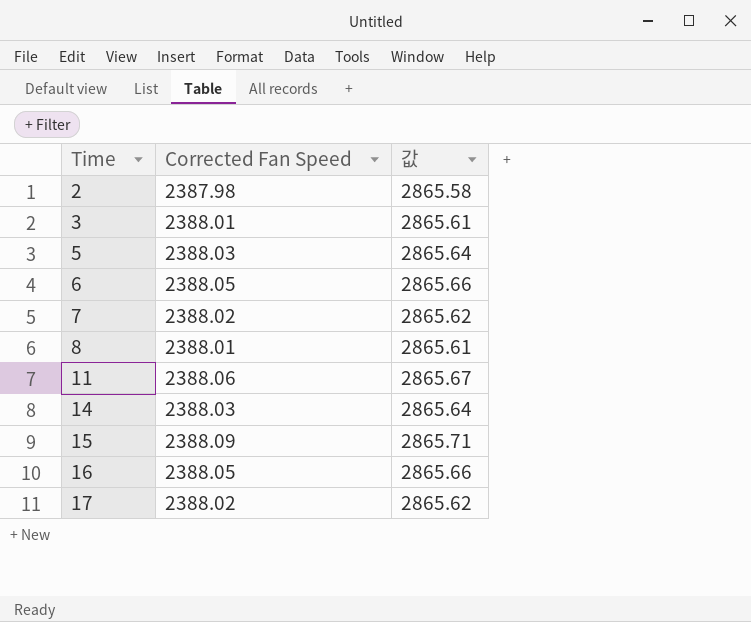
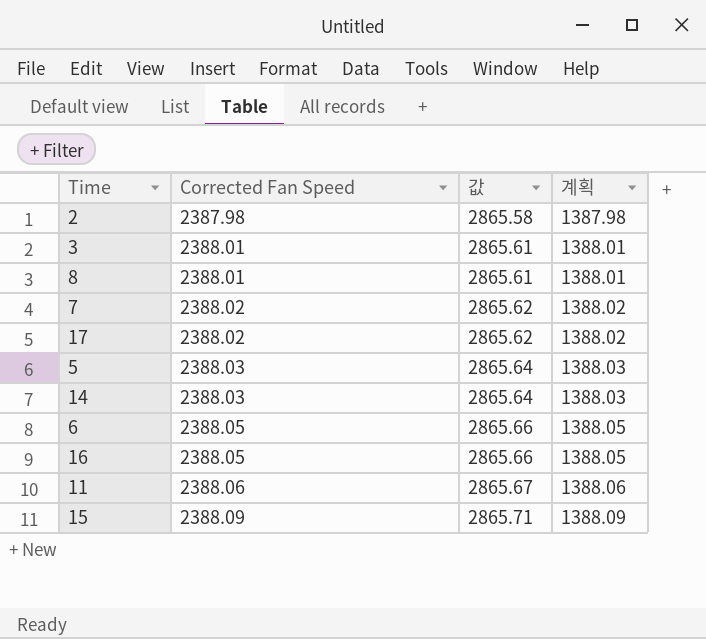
row order: Time ascending -> Corrected Fan Speed ascending
column 계획 | formula: none -> [Corrected Fan Speed] - 1000

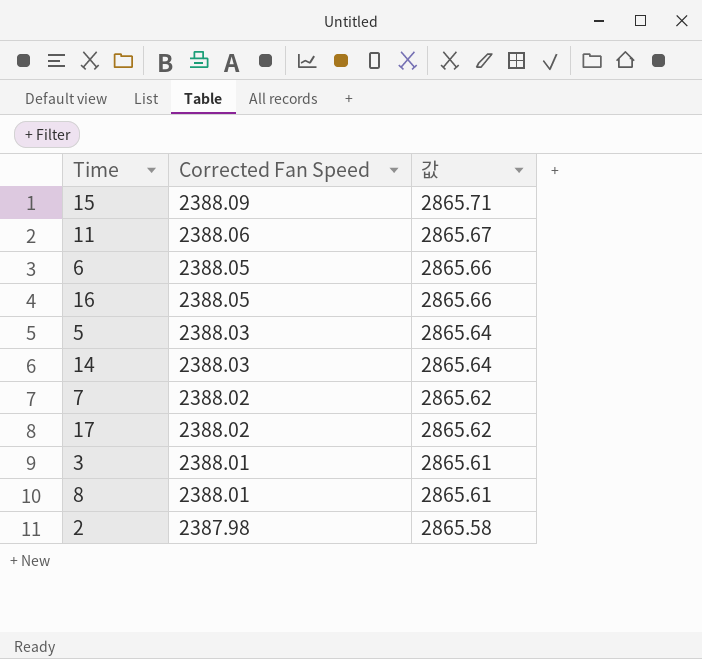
row order: Corrected Fan Speed ascending -> Corrected Fan Speed descending
column 계획 | formula: [Corrected Fan Speed] - 1000 -> none

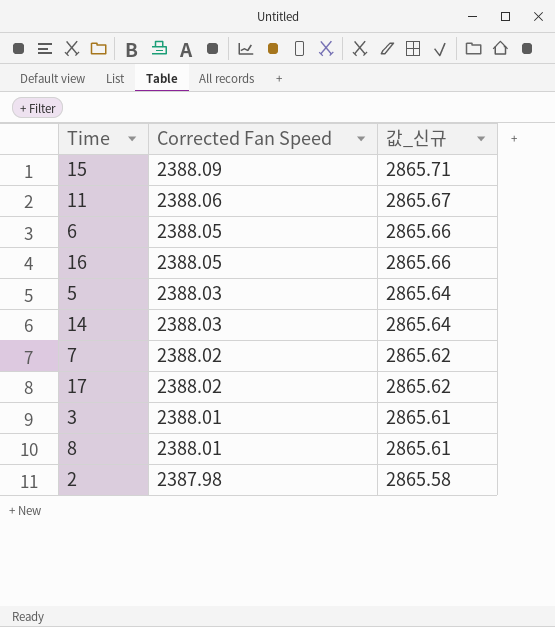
column name: 값 -> 값_신규

